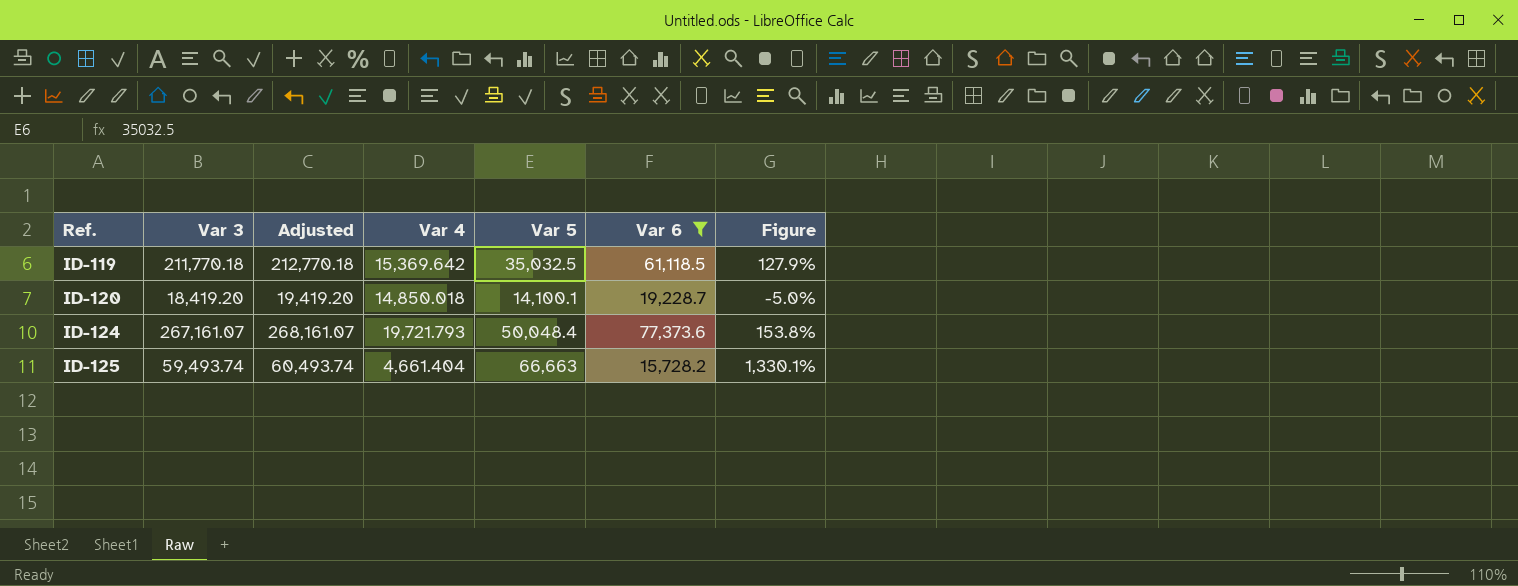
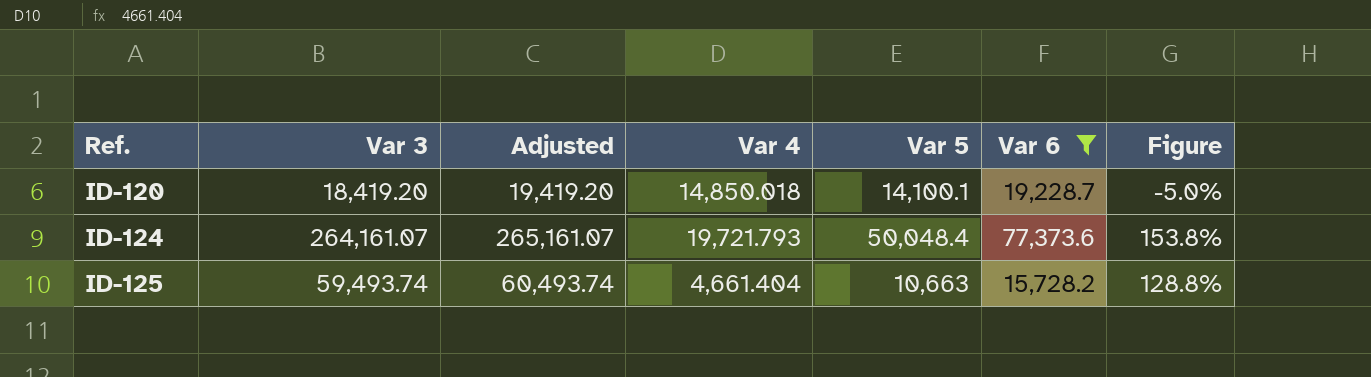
row ID-119: 211,770.18 | 212,770.18 | 15,369.642 | 35,032.5 | 61,118.5 | 127.9% -> none
ID-124 | Var 3: 267,161.07 -> 264,161.07
ID-124 | Adjusted: 268,161.07 -> 265,161.07
ID-125 | Var 5: 66,663 -> 10,663
ID-125 | Figure: 1,330.1% -> 128.8%

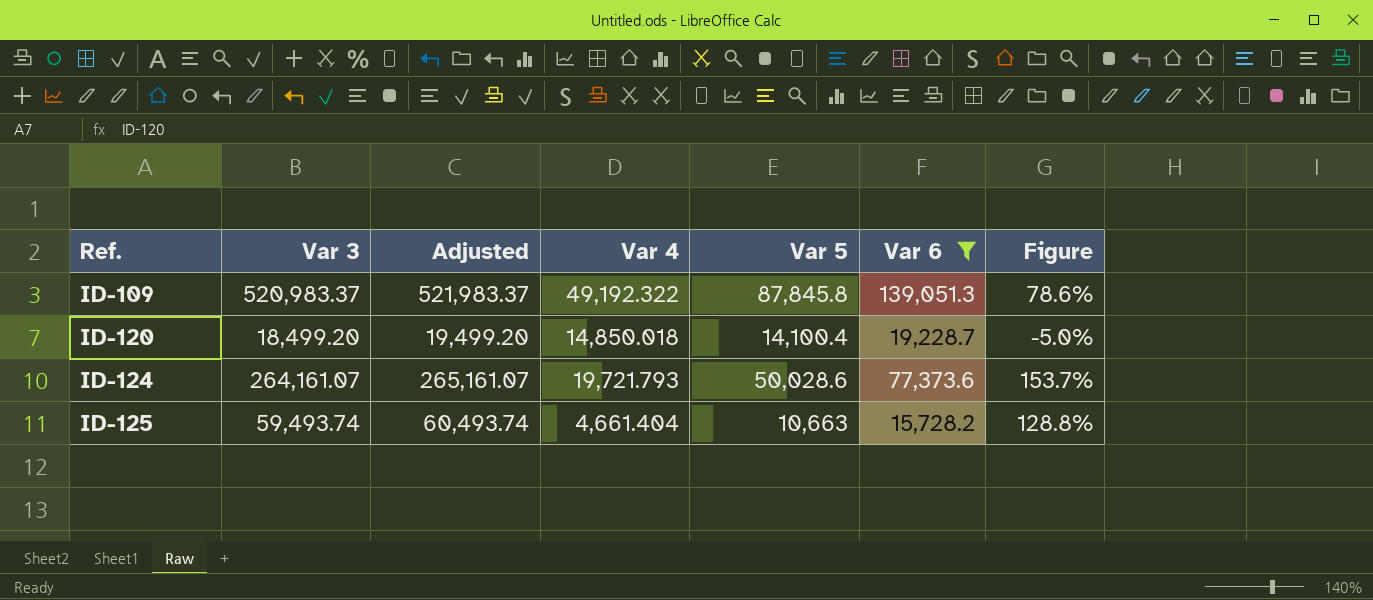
row ID-109: none -> 520,983.37 | 521,983.37 | 49,192.322 | 87,845.8 | 139,051.3 | 78.6%
ID-120 | Var 3: 18,419.20 -> 18,499.20
ID-120 | Adjusted: 19,419.20 -> 19,499.20
ID-120 | Var 5: 14,100.1 -> 14,100.4
ID-124 | Var 5: 50,048.4 -> 50,028.6
ID-124 | Figure: 153.8% -> 153.7%

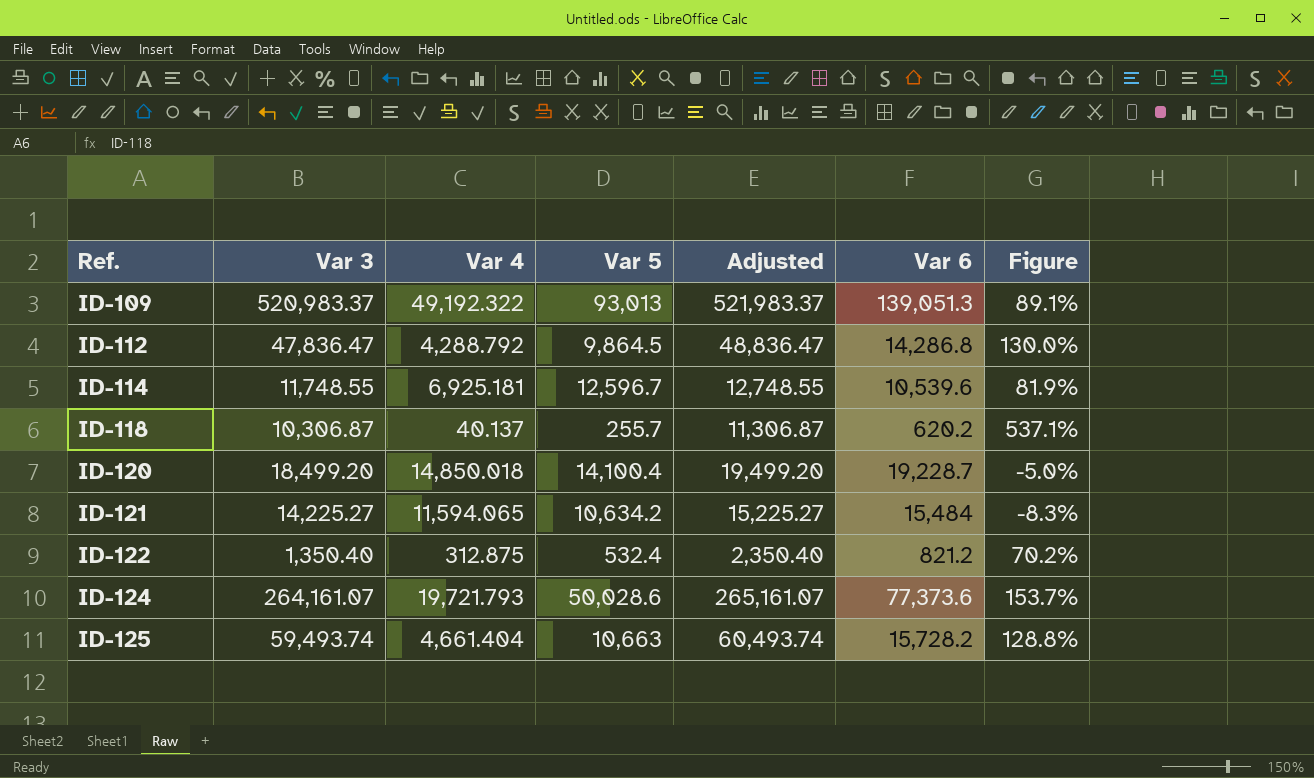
filter: Var 6 >= 15,728.2 -> none
column Adjusted | position: 3 -> 5
ID-109 | Var 5: 87,845.8 -> 93,013
ID-109 | Figure: 78.6% -> 89.1%

